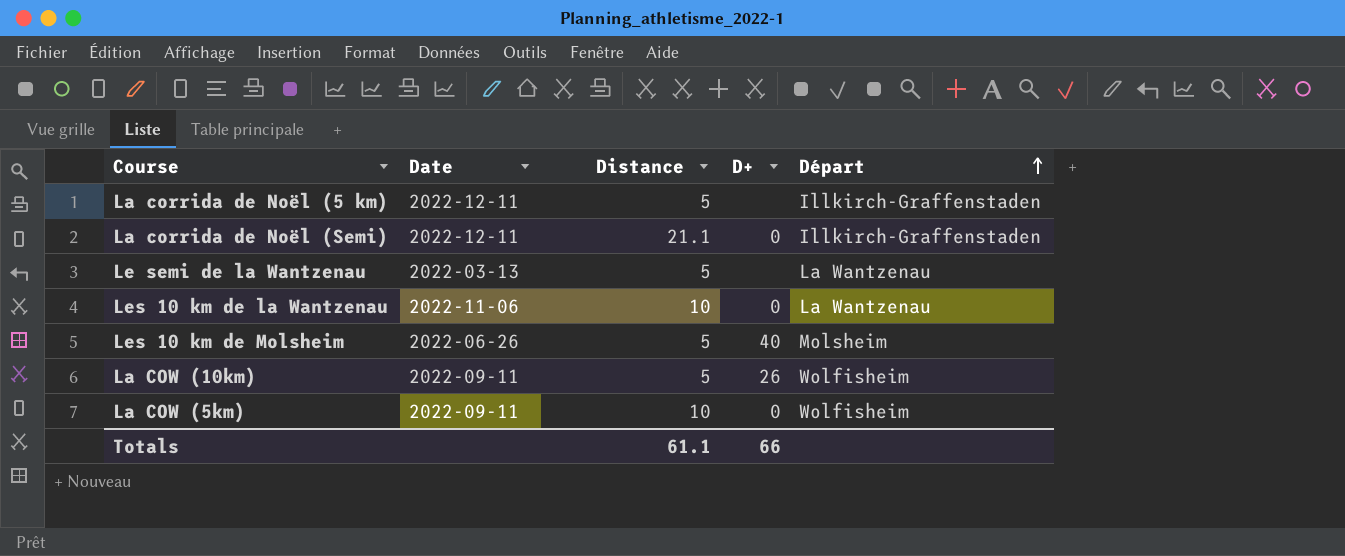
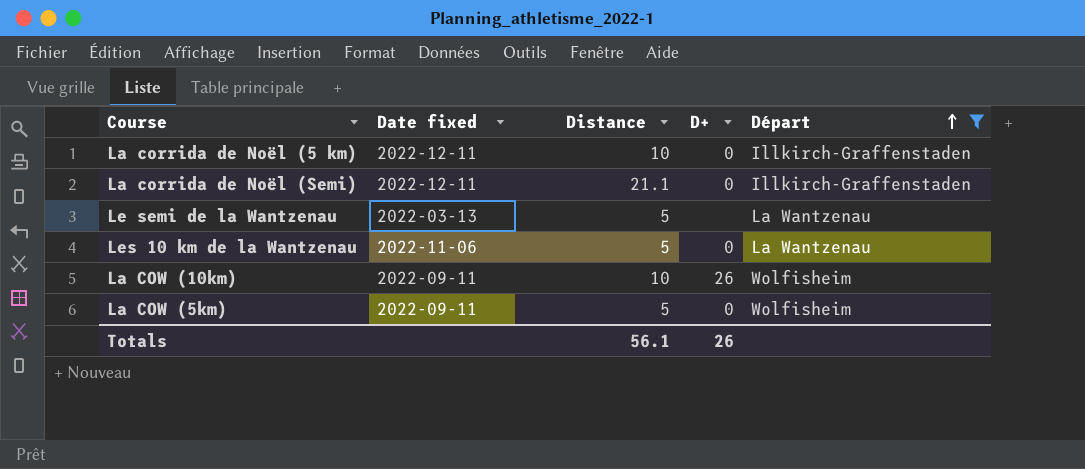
filter: none -> Départ != Molsheim
column name: Date -> Date fixed
La corrida de Noël (5 km) | Distance: 5 -> 10
La corrida de Noël (5 km) | D+: none -> 0
Les 10 km de la Wantzenau | Distance: 10 -> 5
La COW (10km) | Distance: 5 -> 10
La COW (5km) | Distance: 10 -> 5
Totals | Distance: 61.1 -> 56.1
Totals | D+: 66 -> 26

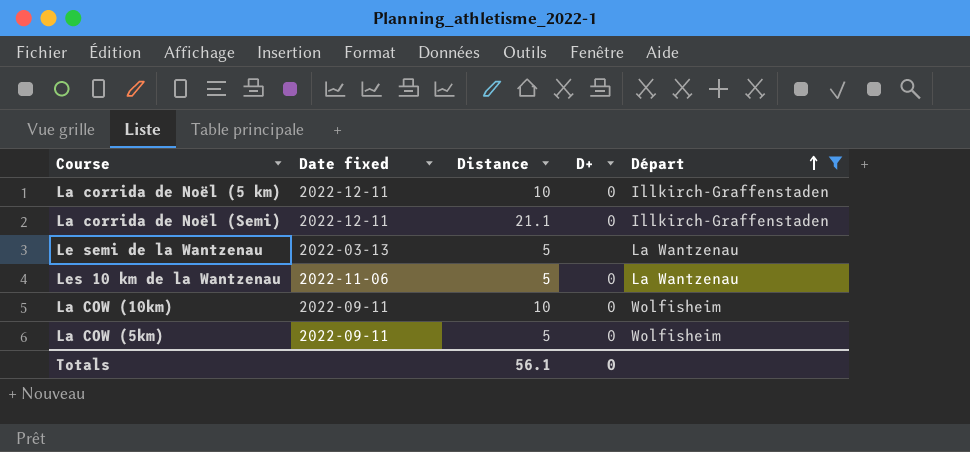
La COW (10km) | D+: 26 -> 0
Totals | D+: 26 -> 0

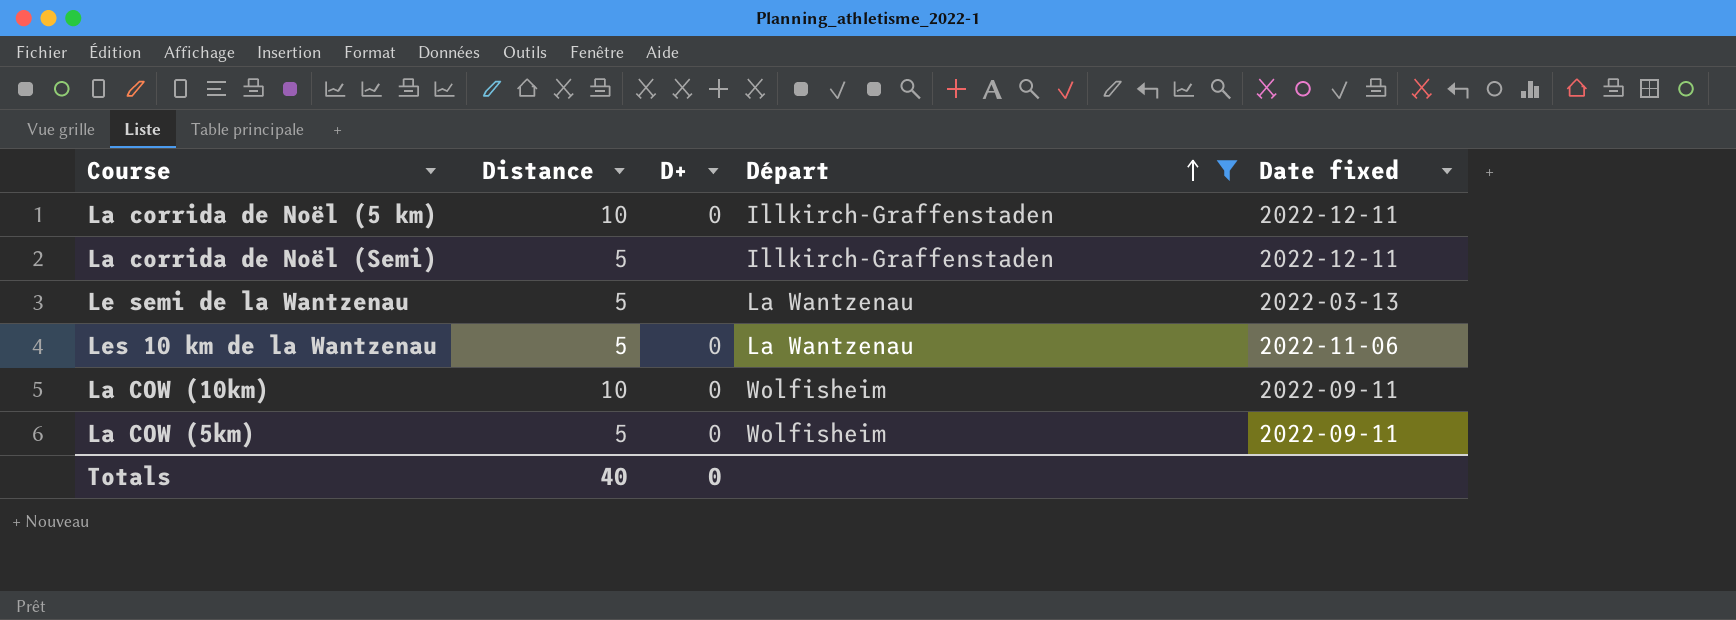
column Date fixed | position: 2 -> 5
La corrida de Noël (Semi) | Distance: 21.1 -> 5
La corrida de Noël (Semi) | D+: 0 -> none
Totals | Distance: 56.1 -> 40

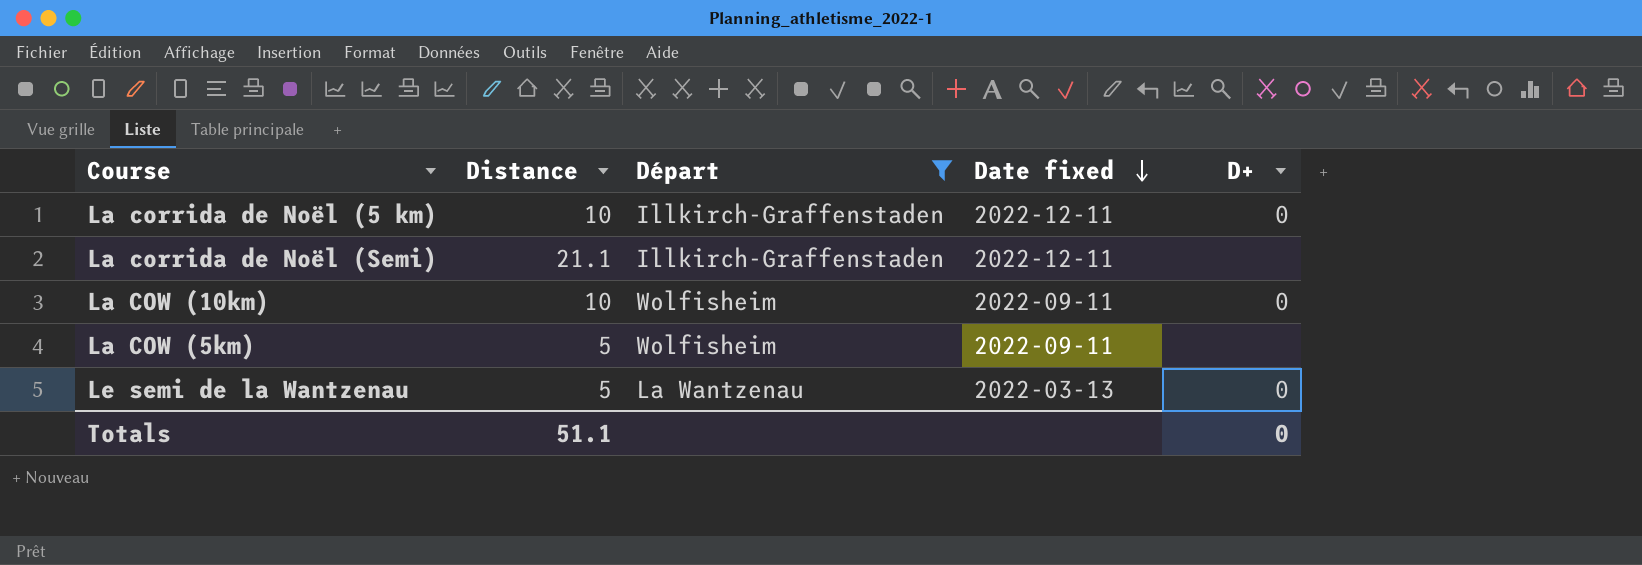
row order: Départ ascending -> Date fixed descending
column D+ | position: 3 -> 5
row Les 10 km de la Wantzenau: 5 | 0 | La Wantzenau | 2022-11-06 -> none
La corrida de Noël (Semi) | Distance: 5 -> 21.1
La COW (5km) | D+: 0 -> none
Le semi de la Wantzenau | D+: none -> 0
Totals | Distance: 40 -> 51.1

